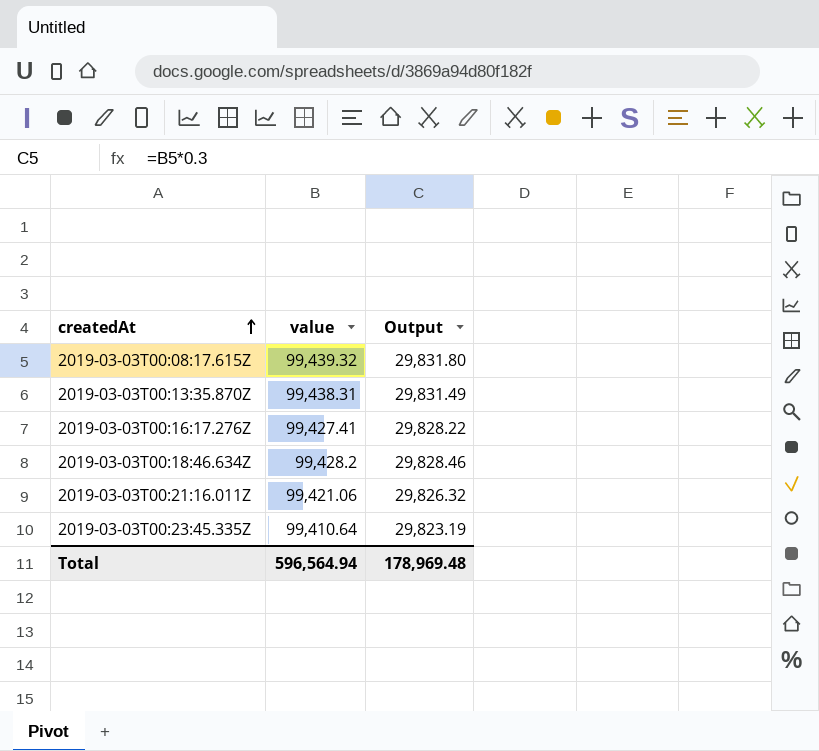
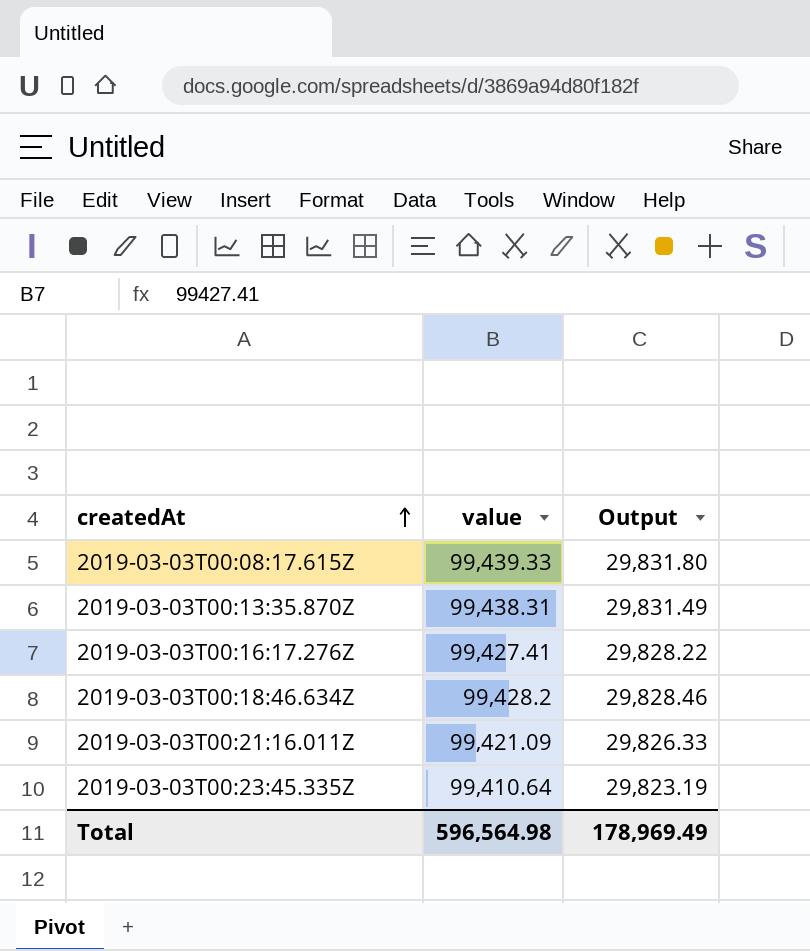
2019-03-03T00:08:17.615Z | value: 99,439.32 -> 99,439.33
2019-03-03T00:21:16.011Z | value: 99,421.06 -> 99,421.09
2019-03-03T00:21:16.011Z | Output: 29,826.32 -> 29,826.33
Total | value: 596,564.94 -> 596,564.98
Total | Output: 178,969.48 -> 178,969.49

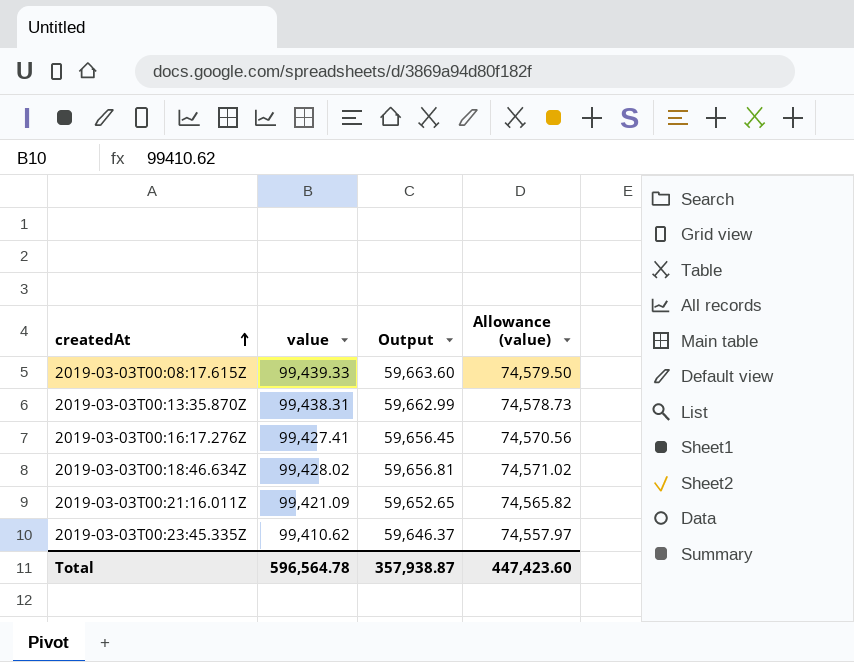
column Output | formula: [value] * 0.3 -> [value] * 0.6
column Allowance (value) | formula: none -> [value] * 0.75
2019-03-03T00:18:46.634Z | value: 99,428.2 -> 99,428.02
2019-03-03T00:23:45.335Z | value: 99,410.64 -> 99,410.62
Total | value: 596,564.98 -> 596,564.78
Total | Output: 178,969.49 -> 357,938.87

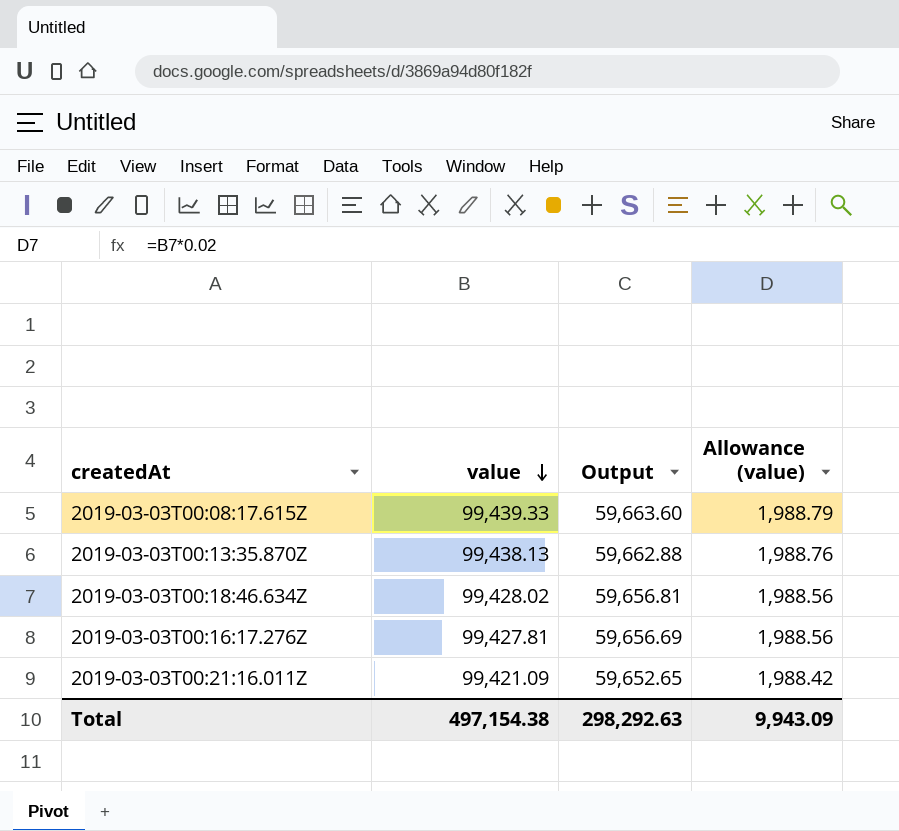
row order: createdAt ascending -> value descending
column Allowance (value) | formula: [value] * 0.75 -> [value] * 0.02
row 2019-03-03T00:23:45.335Z: 99,410.62 | 59,646.37 | 74,557.97 -> none
2019-03-03T00:13:35.870Z | value: 99,438.31 -> 99,438.13
2019-03-03T00:13:35.870Z | Output: 59,662.99 -> 59,662.88
2019-03-03T00:16:17.276Z | value: 99,427.41 -> 99,427.81
2019-03-03T00:16:17.276Z | Output: 59,656.45 -> 59,656.69
Total | value: 596,564.78 -> 497,154.38
Total | Output: 357,938.87 -> 298,292.63
Total | Allowance (value): 447,423.60 -> 9,943.09

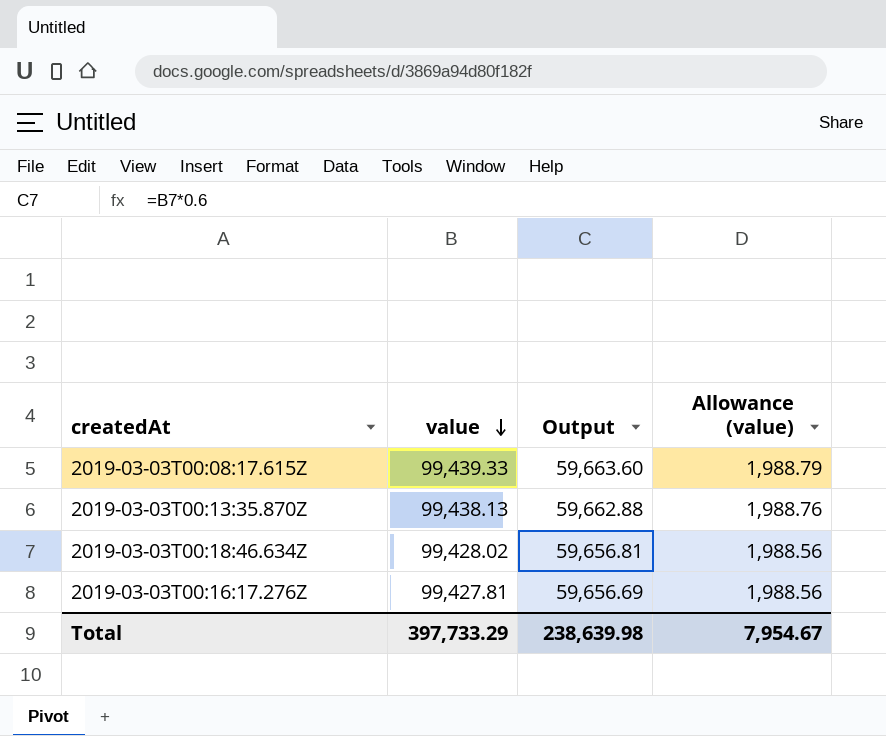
row 2019-03-03T00:21:16.011Z: 99,421.09 | 59,652.65 | 1,988.42 -> none
Total | value: 497,154.38 -> 397,733.29
Total | Output: 298,292.63 -> 238,639.98
Total | Allowance (value): 9,943.09 -> 7,954.67

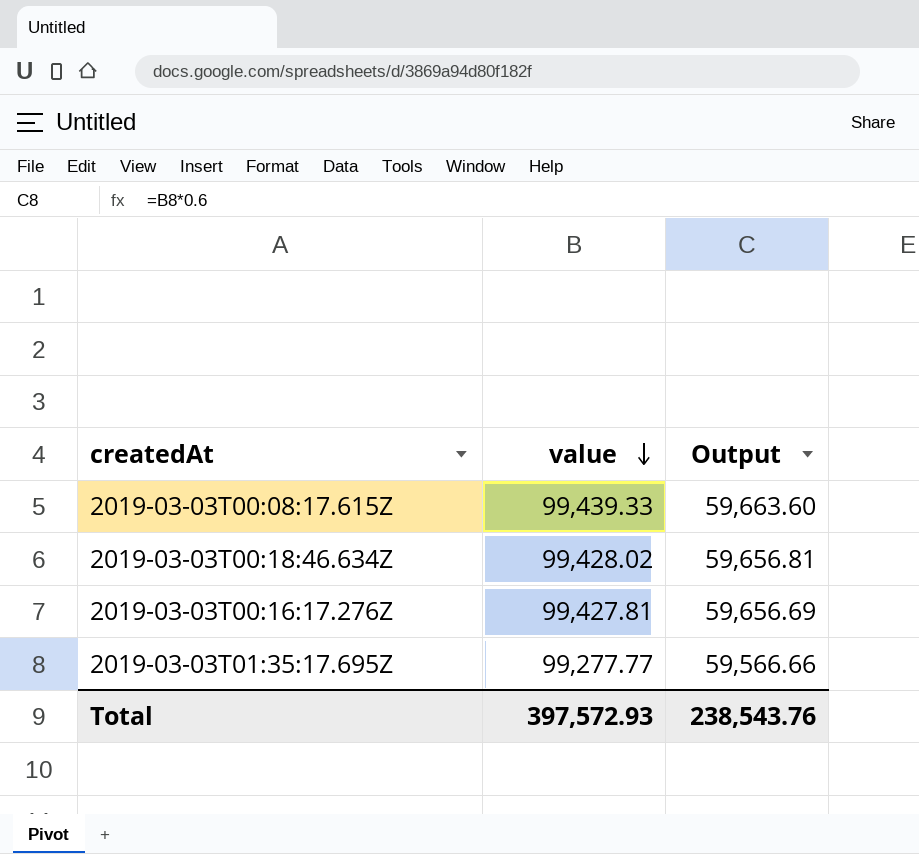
column Allowance (value) | formula: [value] * 0.02 -> none
row 2019-03-03T00:13:35.870Z: 99,438.13 | 59,662.88 | 1,988.76 -> none
row 2019-03-03T01:35:17.695Z: none -> 99,277.77 | 59,566.66
Total | value: 397,733.29 -> 397,572.93
Total | Output: 238,639.98 -> 238,543.76

